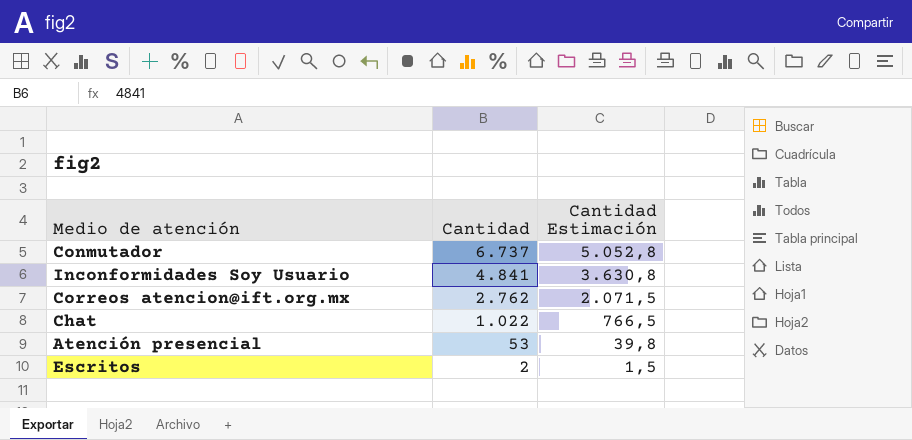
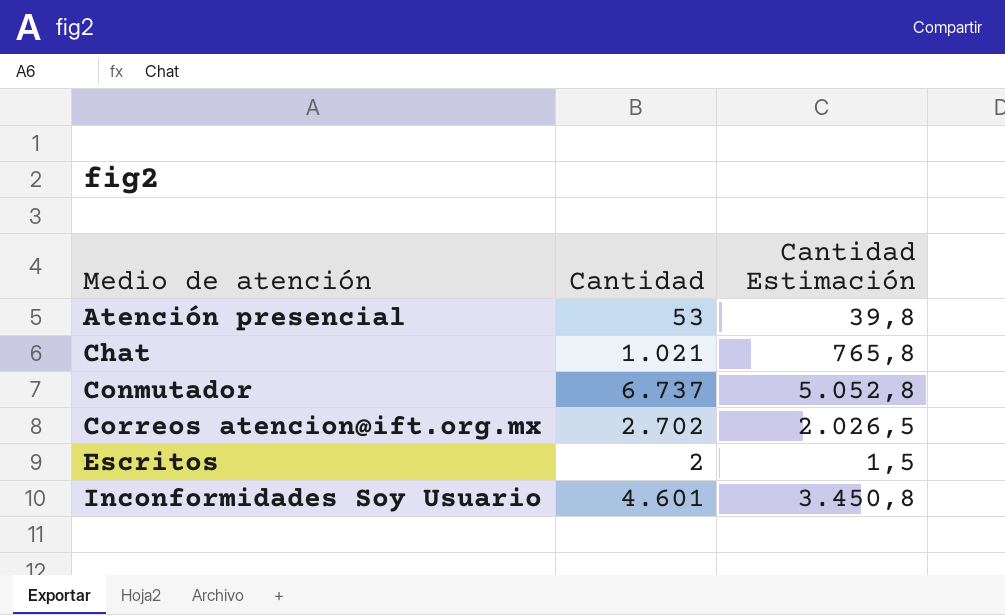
row order: Cantidad descending -> Medio de atención ascending
Chat | Cantidad: 1.022 -> 1.021
Chat | Cantidad Estimación: 766,5 -> 765,8
Correos atencion@ift.org.mx | Cantidad: 2.762 -> 2.702
Correos atencion@ift.org.mx | Cantidad Estimación: 2.071,5 -> 2.026,5
Inconformidades Soy Usuario | Cantidad: 4.841 -> 4.601
Inconformidades Soy Usuario | Cantidad Estimación: 3.630,8 -> 3.450,8

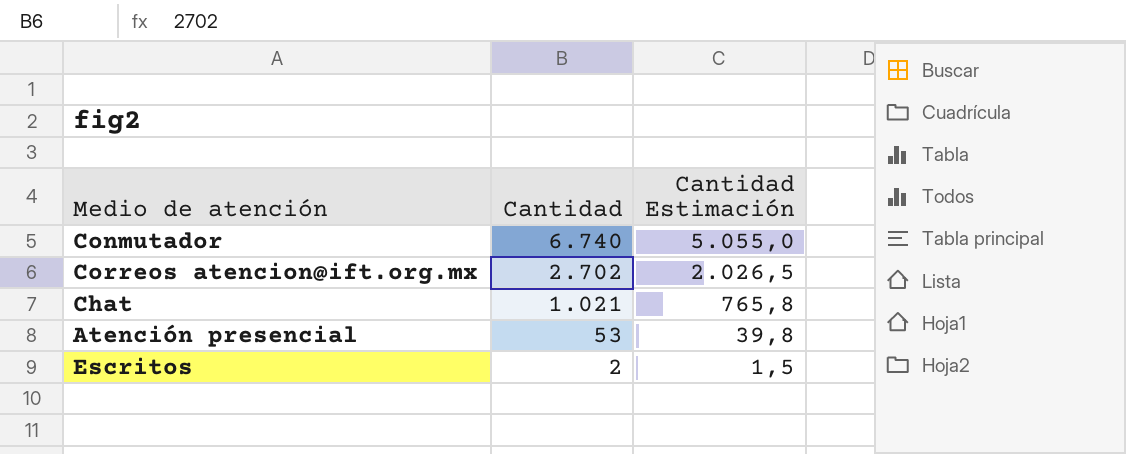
row order: Medio de atención ascending -> Cantidad descending
row Inconformidades Soy Usuario: 4.601 | 3.450,8 -> none
Conmutador | Cantidad: 6.737 -> 6.740
Conmutador | Cantidad Estimación: 5.052,8 -> 5.055,0

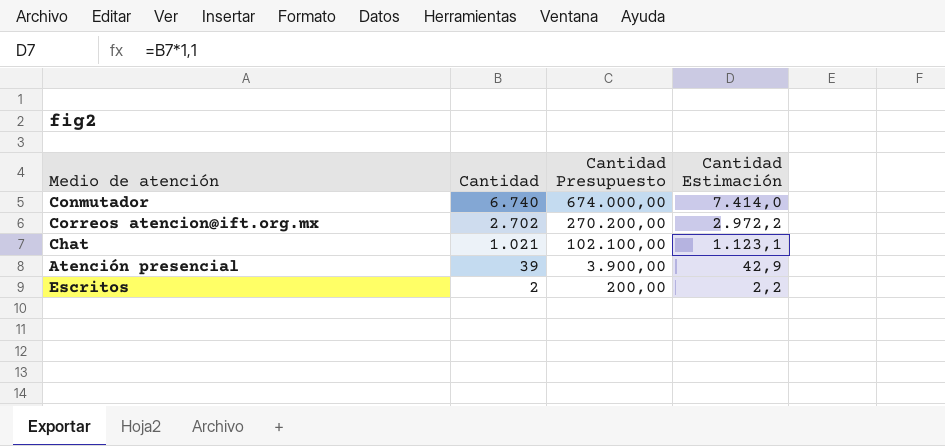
column Cantidad Presupuesto | formula: none -> [Cantidad] * 100
column Cantidad Estimación | formula: [Cantidad] * 0,75 -> [Cantidad] * 1,1
Atención presencial | Cantidad: 53 -> 39

